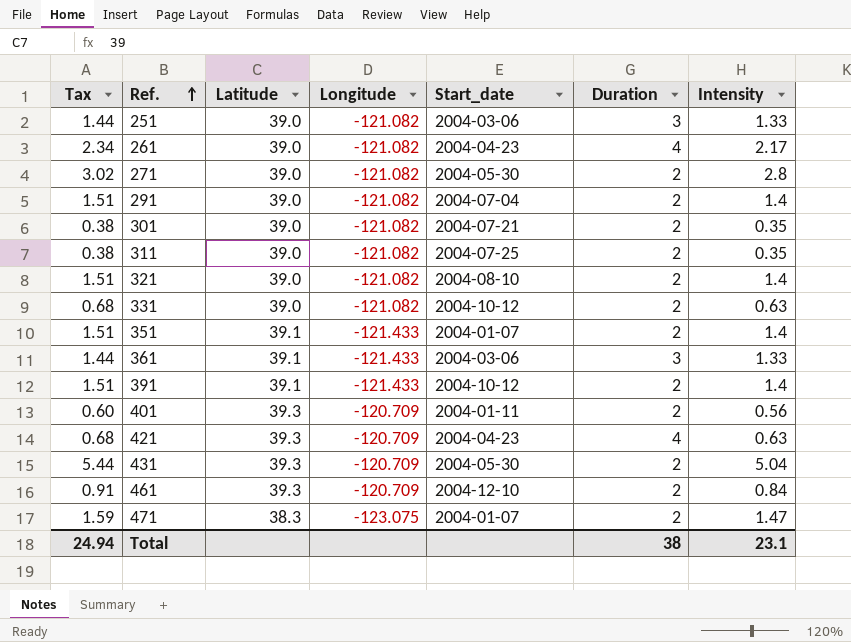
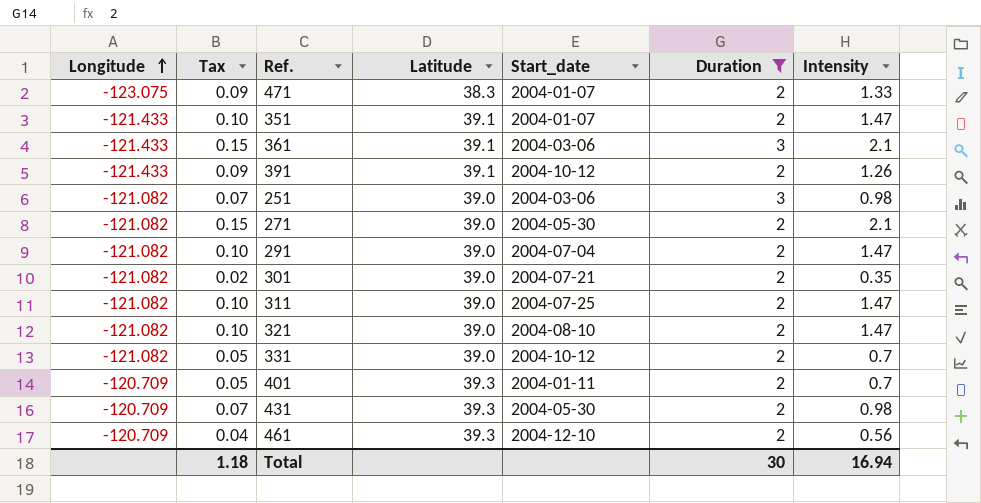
filter: none -> Duration != 4
row order: Ref. ascending -> Longitude ascending
column Longitude | position: 4 -> 1
column Tax | formula: [Intensity] * 1.08 -> [Intensity] * 0.07
471 | Intensity: 1.47 -> 1.33
351 | Intensity: 1.4 -> 1.47
361 | Intensity: 1.33 -> 2.1
391 | Intensity: 1.4 -> 1.26
251 | Intensity: 1.33 -> 0.98
271 | Intensity: 2.8 -> 2.1
291 | Intensity: 1.4 -> 1.47
311 | Intensity: 0.35 -> 1.47
321 | Intensity: 1.4 -> 1.47
331 | Intensity: 0.63 -> 0.7
401 | Intensity: 0.56 -> 0.7
431 | Intensity: 5.04 -> 0.98
461 | Intensity: 0.84 -> 0.56
Total | Tax: 24.94 -> 1.18
Total | Duration: 38 -> 30
Total | Intensity: 23.1 -> 16.94

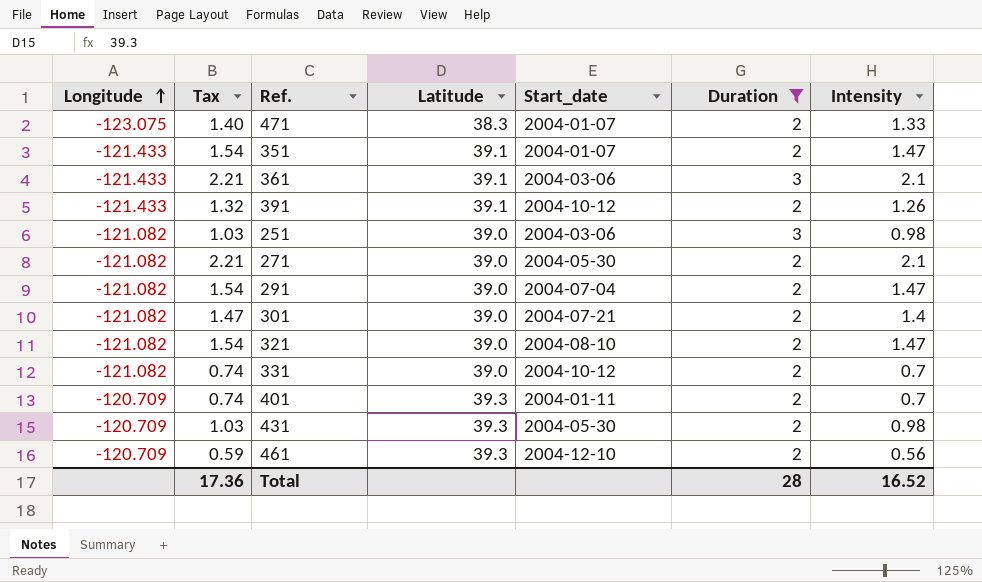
column Tax | formula: [Intensity] * 0.07 -> [Intensity] * 1.05
row 311: -121.082 | 0.10 | 39.0 | 2004-07-25 | 2 | 1.47 -> none
301 | Intensity: 0.35 -> 1.4
Total | Tax: 1.18 -> 17.36
Total | Duration: 30 -> 28
Total | Intensity: 16.94 -> 16.52

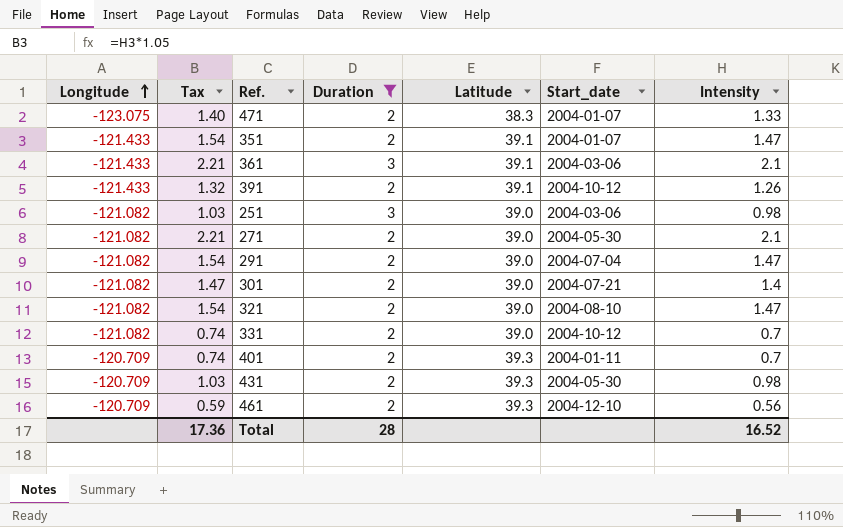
column Duration | position: 6 -> 4

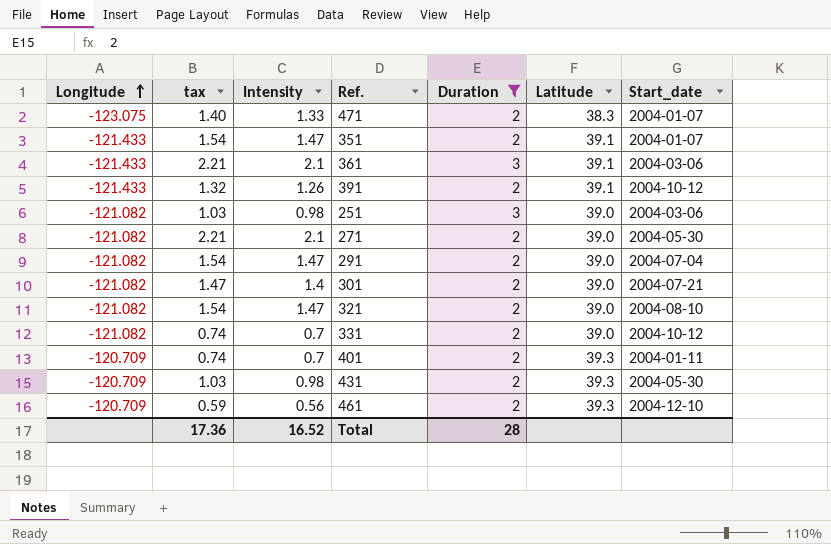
column name: Tax -> tax
column Intensity | position: 7 -> 3

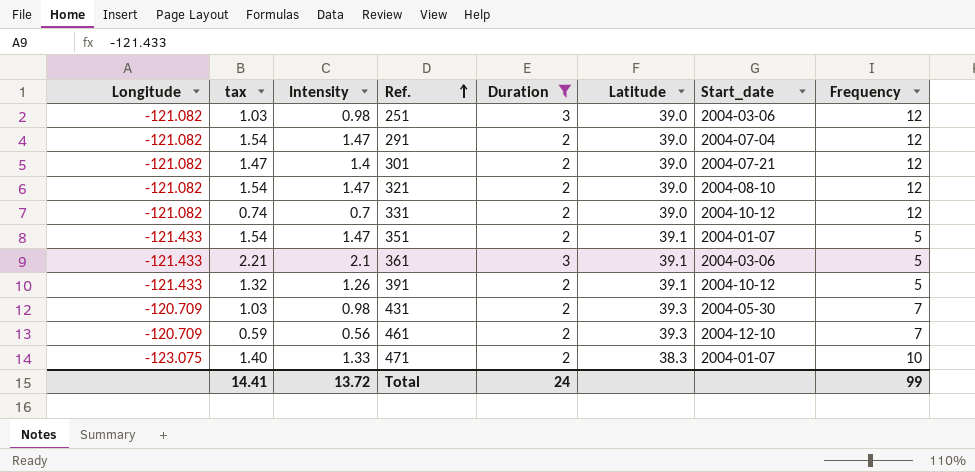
row order: Longitude ascending -> Ref. ascending
column Frequency | position: none -> 8
row 271: -121.082 | 2.21 | 2.1 | 2 | 39.0 | 2004-05-30 -> none
row 401: -120.709 | 0.74 | 0.7 | 2 | 39.3 | 2004-01-11 -> none
Total | tax: 17.36 -> 14.41
Total | Intensity: 16.52 -> 13.72
Total | Duration: 28 -> 24

